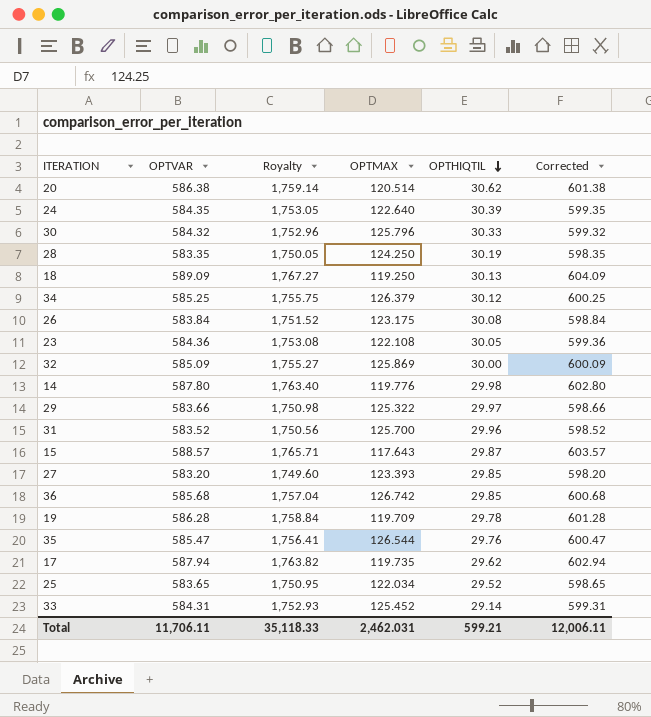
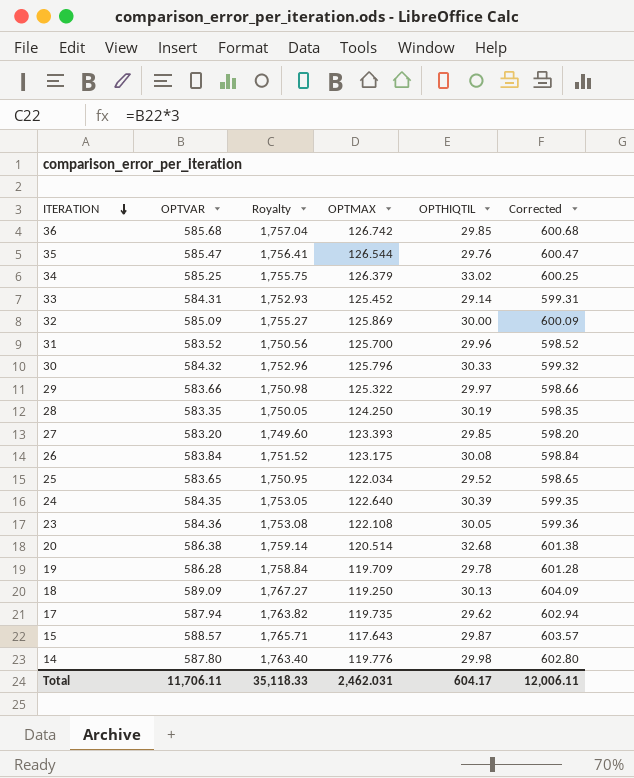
row order: OPTHIQTIL descending -> ITERATION descending
34 | OPTHIQTIL: 30.12 -> 33.02
20 | OPTHIQTIL: 30.62 -> 32.68
Total | OPTHIQTIL: 599.21 -> 604.17

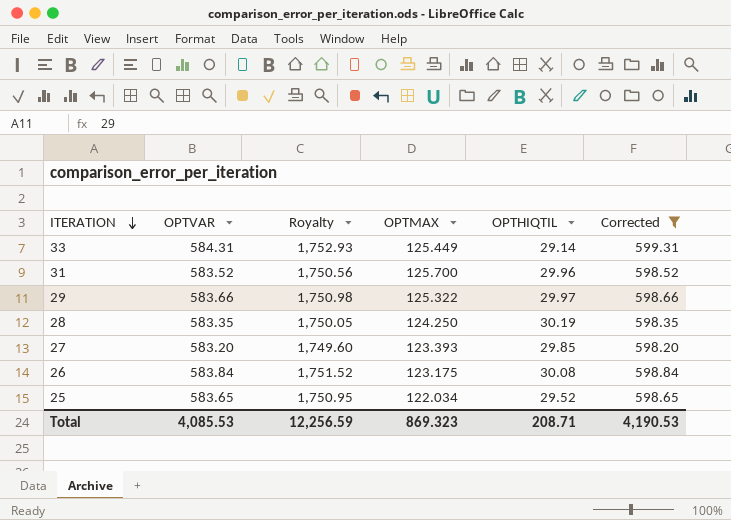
filter: none -> Corrected <= 599.31
33 | OPTMAX: 125.452 -> 125.449
Total | OPTVAR: 11,706.11 -> 4,085.53
Total | Royalty: 35,118.33 -> 12,256.59
Total | OPTMAX: 2,462.031 -> 869.323
Total | OPTHIQTIL: 604.17 -> 208.71
Total | Corrected: 12,006.11 -> 4,190.53

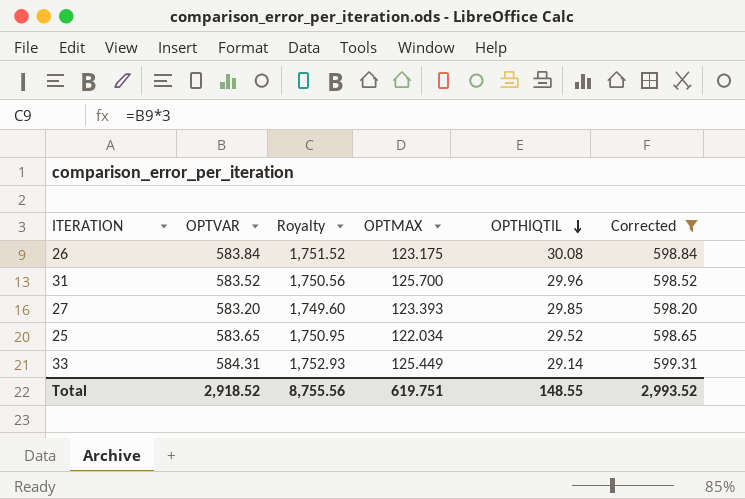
row order: ITERATION descending -> OPTHIQTIL descending
row 29: 583.66 | 1,750.98 | 125.322 | 29.97 | 598.66 -> none
row 28: 583.35 | 1,750.05 | 124.250 | 30.19 | 598.35 -> none
Total | OPTVAR: 4,085.53 -> 2,918.52
Total | Royalty: 12,256.59 -> 8,755.56
Total | OPTMAX: 869.323 -> 619.751
Total | OPTHIQTIL: 208.71 -> 148.55
Total | Corrected: 4,190.53 -> 2,993.52

